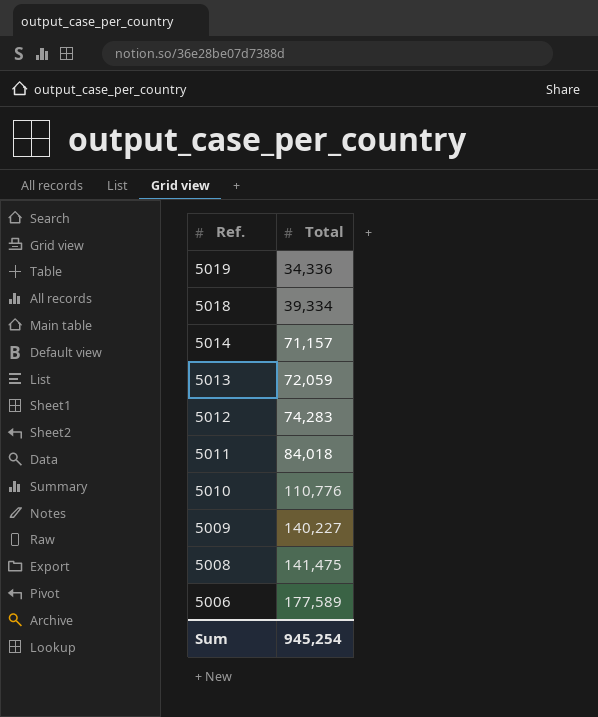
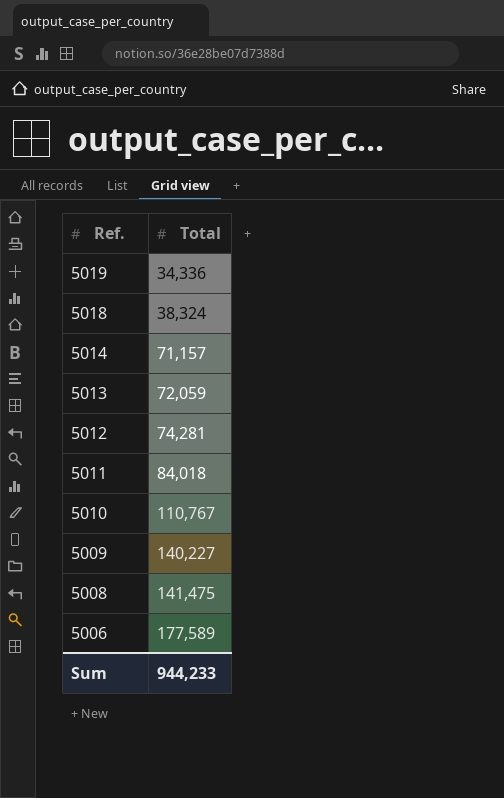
5018 | Total: 39,334 -> 38,324
5012 | Total: 74,283 -> 74,281
5010 | Total: 110,776 -> 110,767
Sum | Total: 945,254 -> 944,233

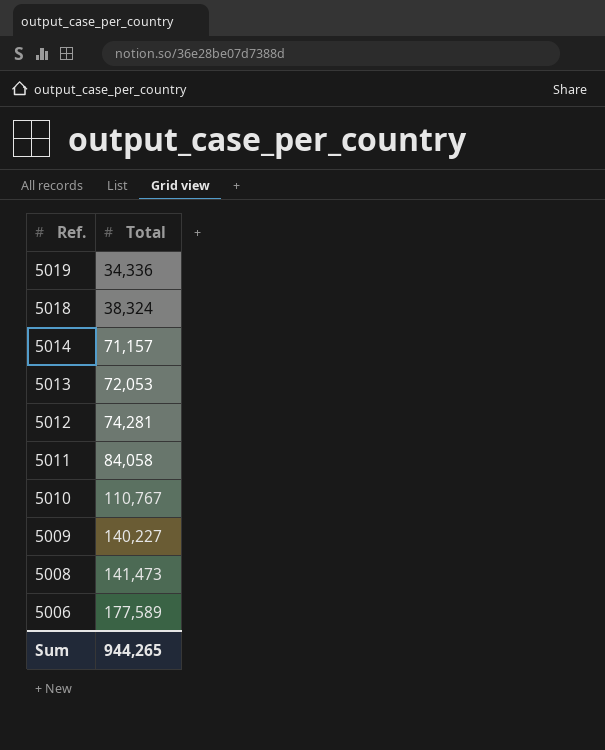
5013 | Total: 72,059 -> 72,053
5011 | Total: 84,018 -> 84,058
5008 | Total: 141,475 -> 141,473
Sum | Total: 944,233 -> 944,265

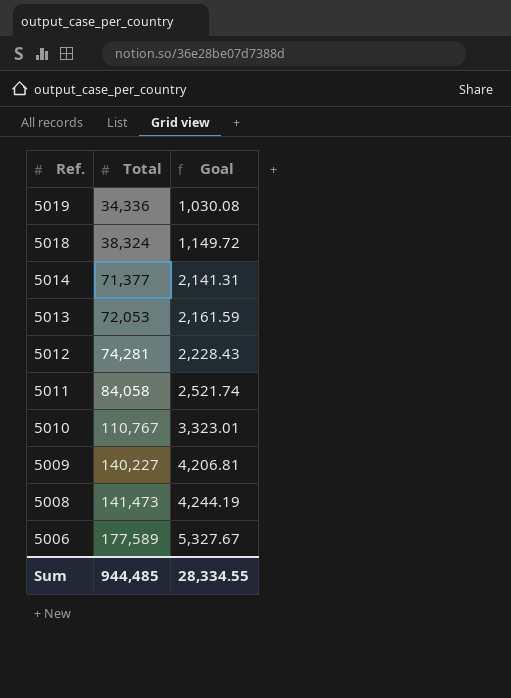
column Goal | formula: none -> [Total] * 0.03
5014 | Total: 71,157 -> 71,377
Sum | Total: 944,265 -> 944,485

